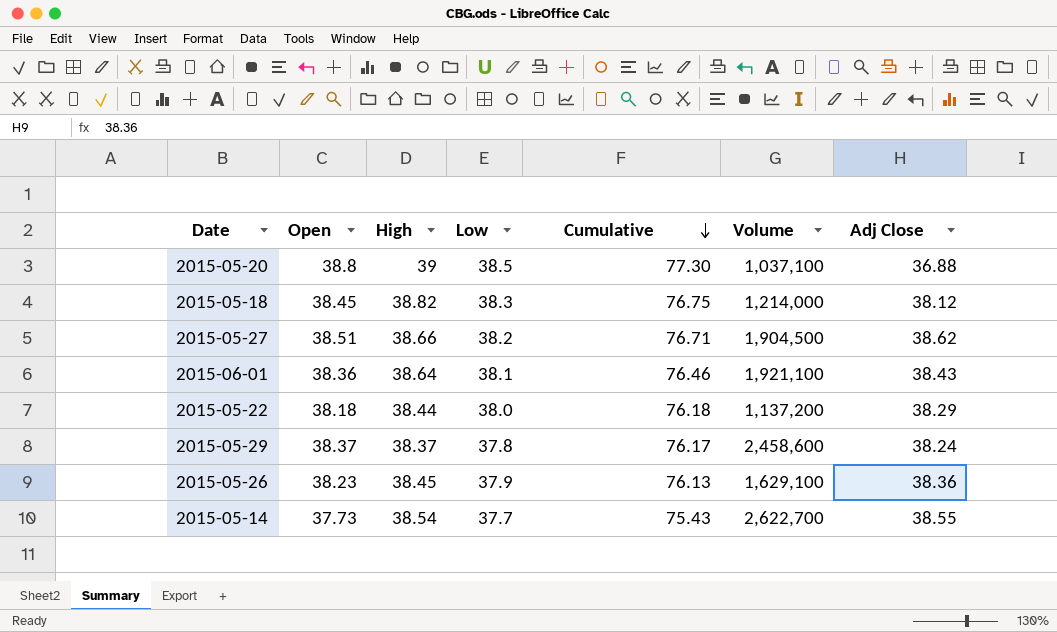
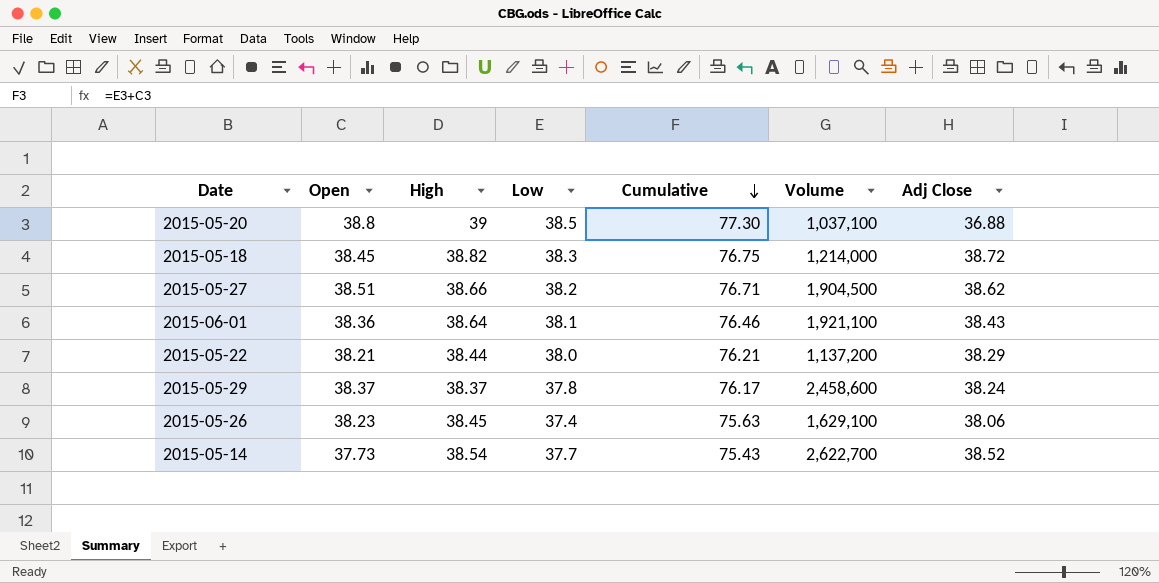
2015-05-18 | Adj Close: 38.12 -> 38.72
2015-05-22 | Open: 38.18 -> 38.21
2015-05-22 | Cumulative: 76.18 -> 76.21
2015-05-26 | Low: 37.9 -> 37.4
2015-05-26 | Cumulative: 76.13 -> 75.63
2015-05-26 | Adj Close: 38.36 -> 38.06
2015-05-14 | Adj Close: 38.55 -> 38.52

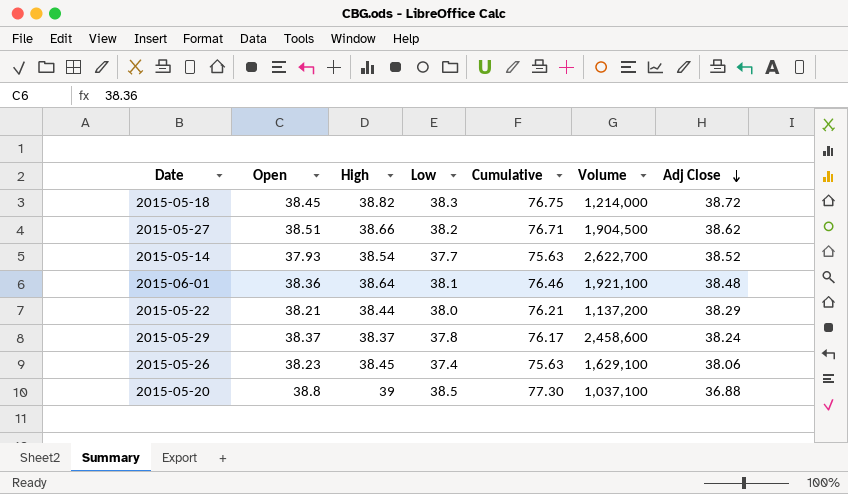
row order: Cumulative descending -> Adj Close descending
2015-05-14 | Open: 37.73 -> 37.93
2015-05-14 | Cumulative: 75.43 -> 75.63
2015-06-01 | Adj Close: 38.43 -> 38.48

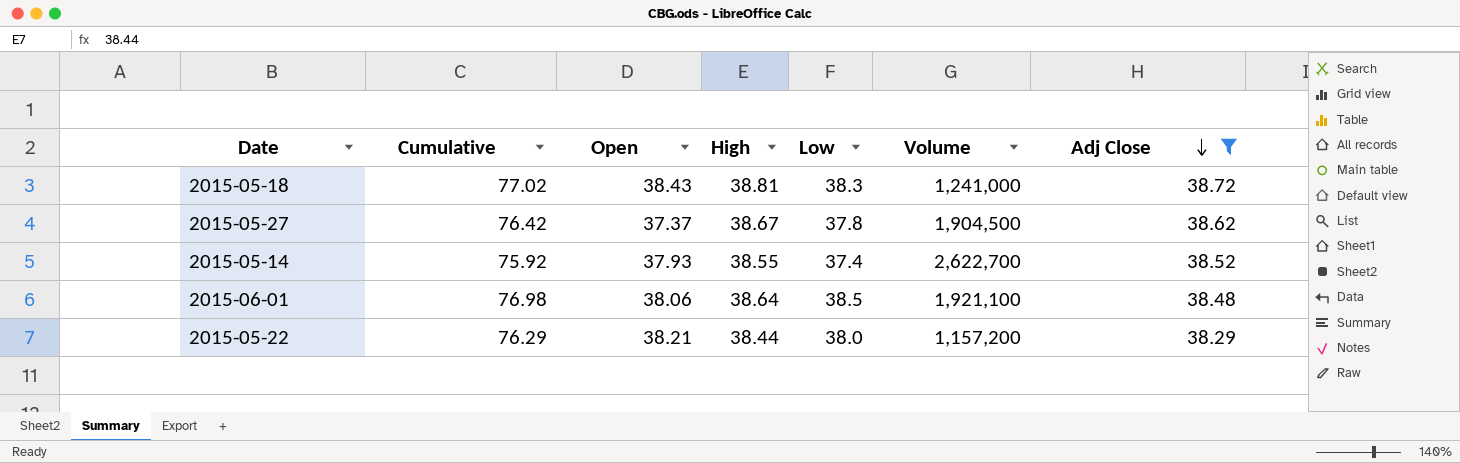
filter: none -> Adj Close >= 38.29
column Cumulative | formula: [Open] + [Low] -> [Low] + [Adj Close]
column Cumulative | position: 5 -> 2
2015-05-18 | Open: 38.45 -> 38.43
2015-05-18 | High: 38.82 -> 38.81
2015-05-18 | Volume: 1,214,000 -> 1,241,000
2015-05-27 | Open: 38.51 -> 37.37
2015-05-27 | High: 38.66 -> 38.67
2015-05-27 | Low: 38.2 -> 37.8
2015-05-14 | High: 38.54 -> 38.55
2015-05-14 | Low: 37.7 -> 37.4
2015-06-01 | Open: 38.36 -> 38.06
2015-06-01 | Low: 38.1 -> 38.5
2015-05-22 | Volume: 1,137,200 -> 1,157,200

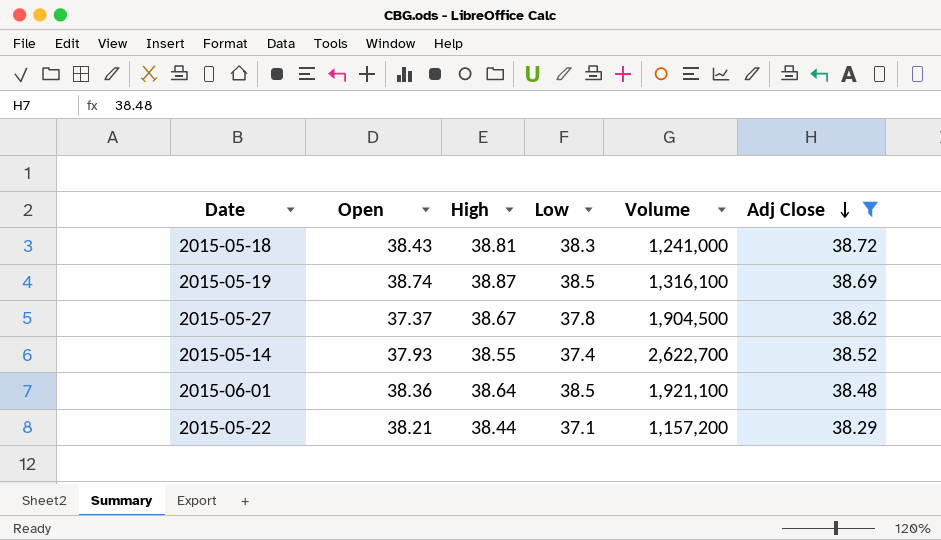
column Cumulative | formula: [Low] + [Adj Close] -> none
row 2015-05-19: none -> 38.74 | 38.87 | 38.5 | 1,316,100 | 38.69
2015-06-01 | Open: 38.06 -> 38.36
2015-05-22 | Low: 38.0 -> 37.1

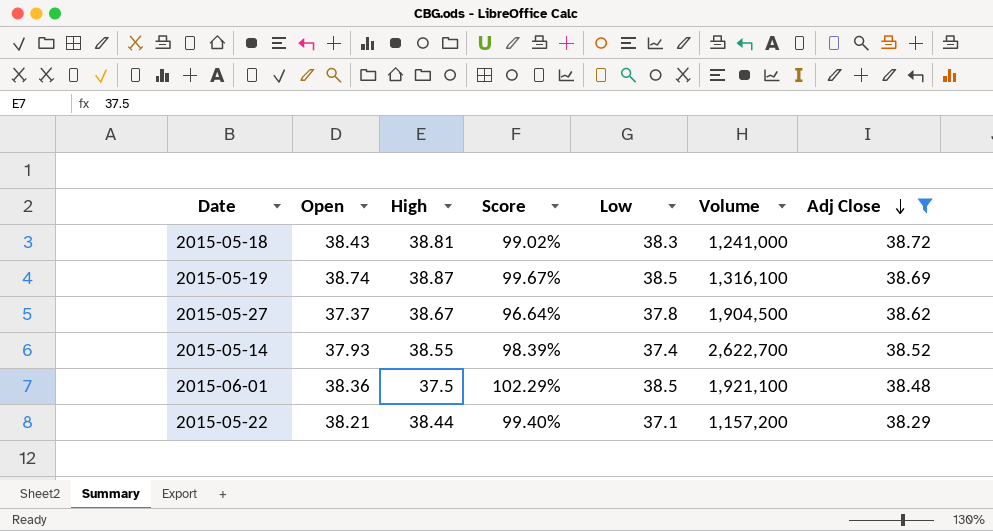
column Score | formula: none -> [Open] / [High]
2015-06-01 | High: 38.64 -> 37.5

